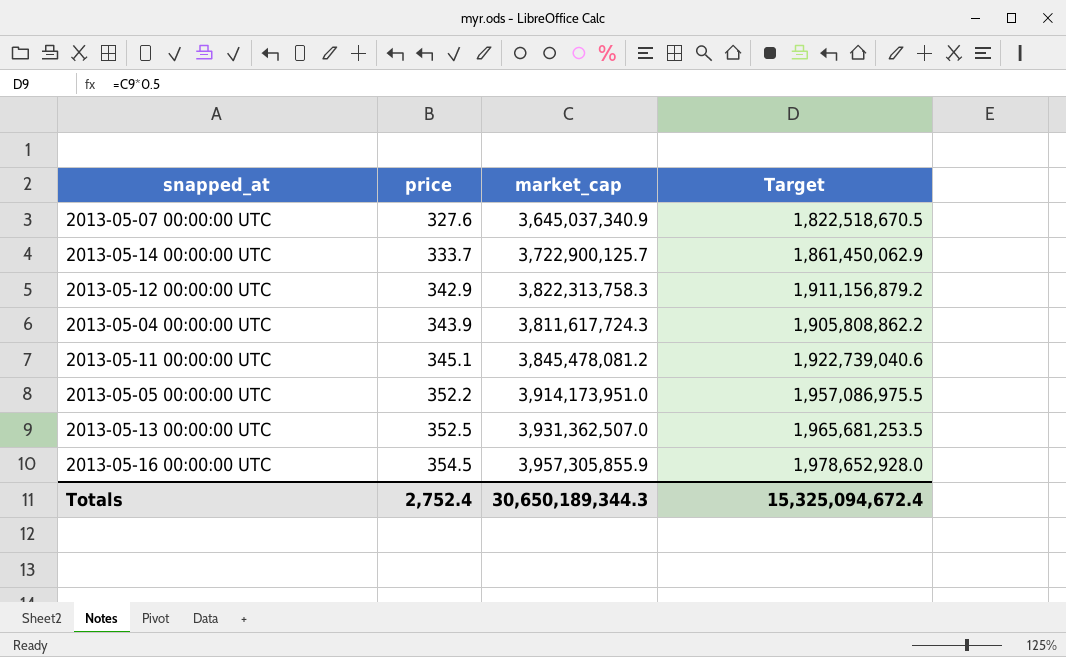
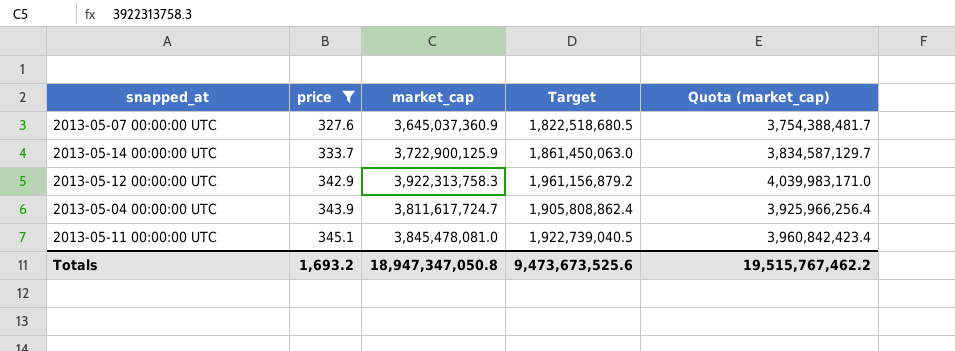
filter: none -> price <= 345.1
column Quota (market_cap) | formula: none -> [market_cap] * 1.03
2013-05-07 00:00:00 UTC | market_cap: 3,645,037,340.9 -> 3,645,037,360.9
2013-05-07 00:00:00 UTC | Target: 1,822,518,670.5 -> 1,822,518,680.5
2013-05-14 00:00:00 UTC | market_cap: 3,722,900,125.7 -> 3,722,900,125.9
2013-05-14 00:00:00 UTC | Target: 1,861,450,062.9 -> 1,861,450,063.0
2013-05-12 00:00:00 UTC | market_cap: 3,822,313,758.3 -> 3,922,313,758.3
2013-05-12 00:00:00 UTC | Target: 1,911,156,879.2 -> 1,961,156,879.2
2013-05-04 00:00:00 UTC | market_cap: 3,811,617,724.3 -> 3,811,617,724.7
2013-05-04 00:00:00 UTC | Target: 1,905,808,862.2 -> 1,905,808,862.4
2013-05-11 00:00:00 UTC | market_cap: 3,845,478,081.2 -> 3,845,478,081.0
2013-05-11 00:00:00 UTC | Target: 1,922,739,040.6 -> 1,922,739,040.5
Totals | price: 2,752.4 -> 1,693.2
Totals | market_cap: 30,650,189,344.3 -> 18,947,347,050.8
Totals | Target: 15,325,094,672.4 -> 9,473,673,525.6

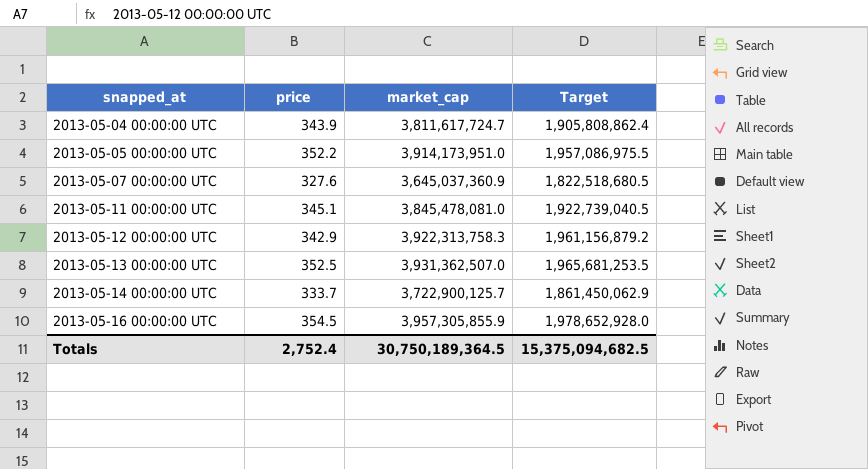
filter: price <= 345.1 -> none
row order: price ascending -> snapped_at ascending
column Quota (market_cap) | formula: [market_cap] * 1.03 -> none
2013-05-14 00:00:00 UTC | market_cap: 3,722,900,125.9 -> 3,722,900,125.7
2013-05-14 00:00:00 UTC | Target: 1,861,450,063.0 -> 1,861,450,062.9
Totals | price: 1,693.2 -> 2,752.4
Totals | market_cap: 18,947,347,050.8 -> 30,750,189,364.5
Totals | Target: 9,473,673,525.6 -> 15,375,094,682.5

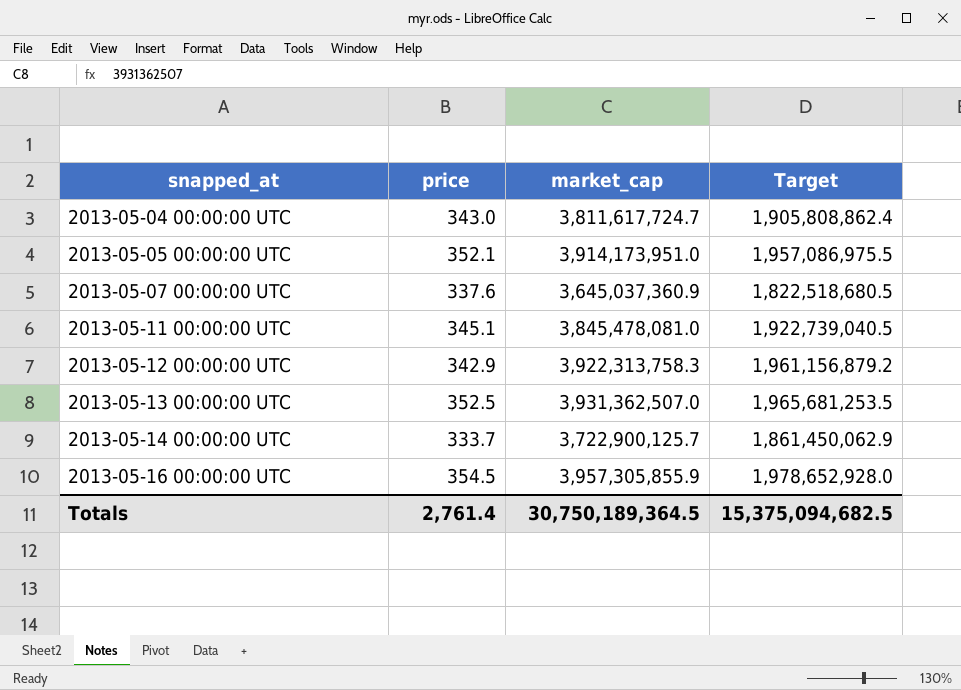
2013-05-04 00:00:00 UTC | price: 343.9 -> 343.0
2013-05-05 00:00:00 UTC | price: 352.2 -> 352.1
2013-05-07 00:00:00 UTC | price: 327.6 -> 337.6
Totals | price: 2,752.4 -> 2,761.4

